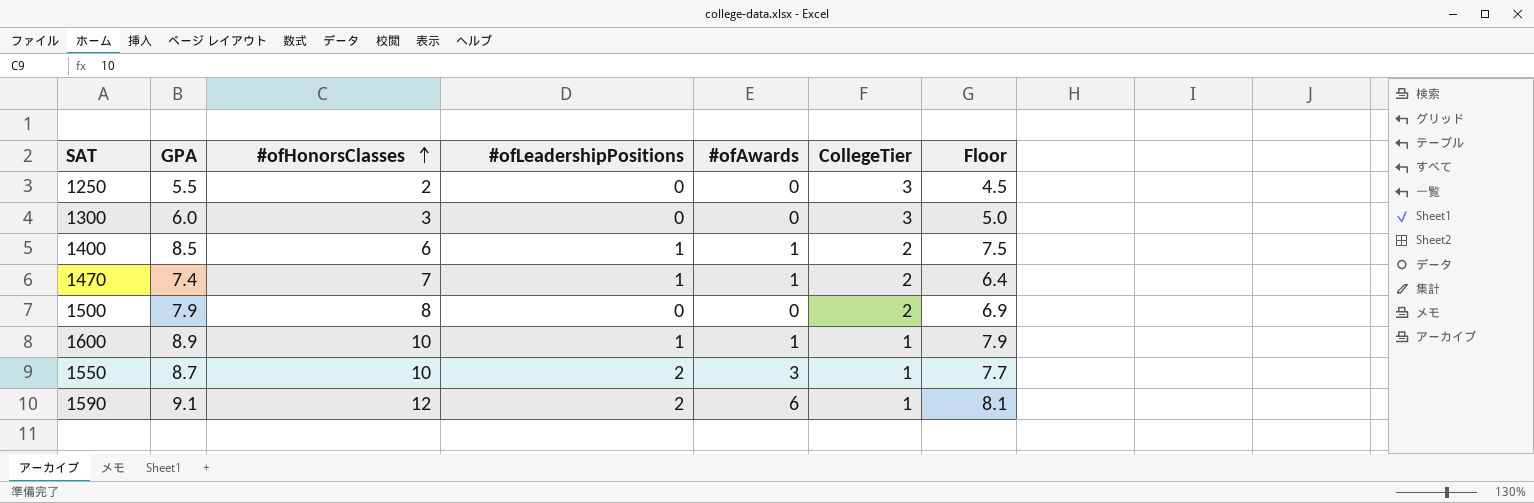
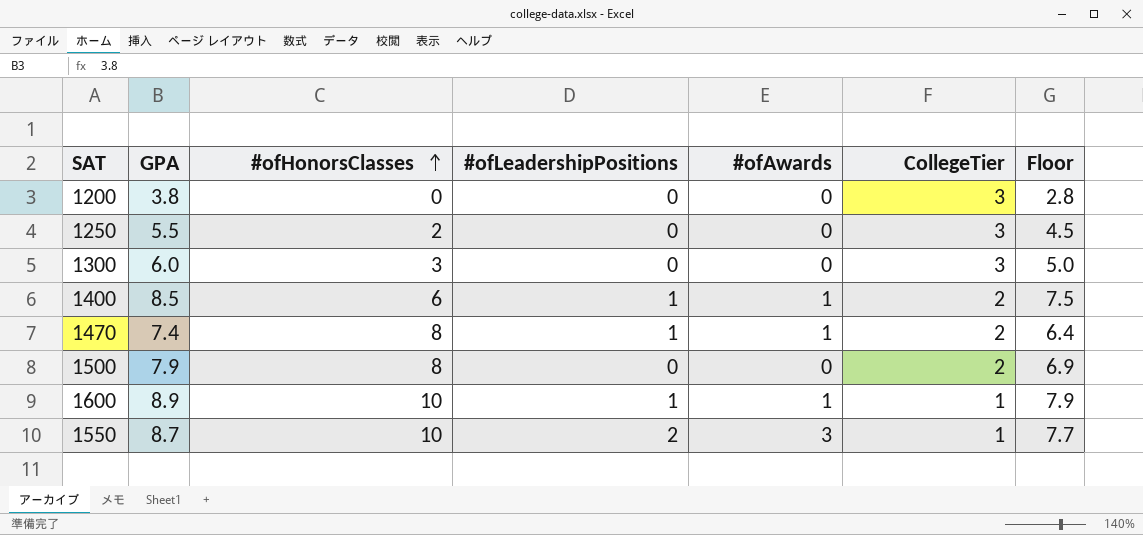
row 1590: 9.1 | 12 | 2 | 6 | 1 | 8.1 -> none
row 1200: none -> 3.8 | 0 | 0 | 0 | 3 | 2.8
1470 | #ofHonorsClasses: 7 -> 8

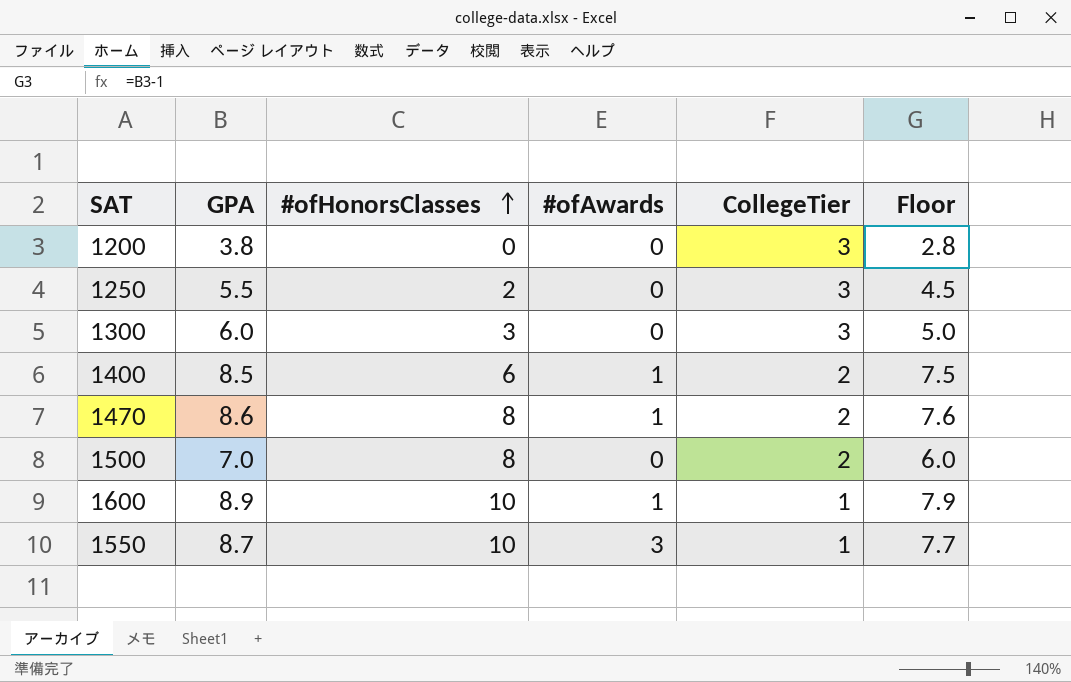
column #ofLeadershipPositions | position: 4 -> none
1470 | GPA: 7.4 -> 8.6
1470 | Floor: 6.4 -> 7.6
1500 | GPA: 7.9 -> 7.0
1500 | Floor: 6.9 -> 6.0

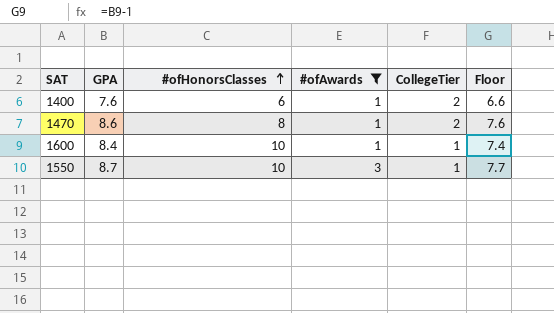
filter: none -> #ofAwards != 0
1400 | GPA: 8.5 -> 7.6
1400 | Floor: 7.5 -> 6.6
1600 | GPA: 8.9 -> 8.4
1600 | Floor: 7.9 -> 7.4

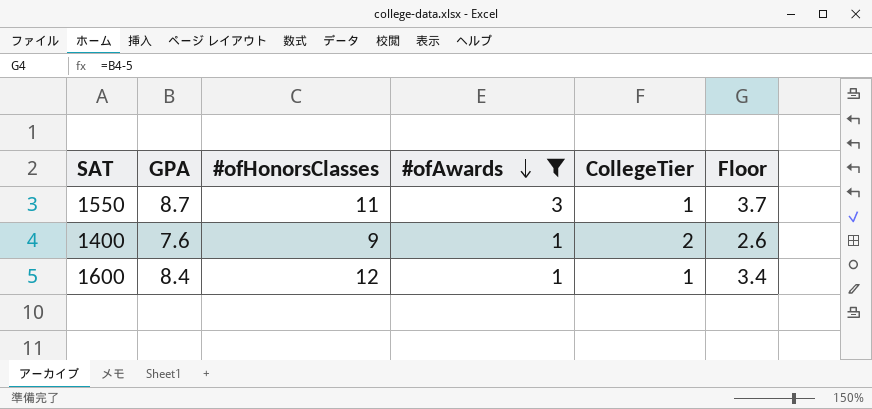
row order: #ofHonorsClasses ascending -> #ofAwards descending
column Floor | formula: [GPA] - 1 -> [GPA] - 5
row 1470: 8.6 | 8 | 1 | 2 | 7.6 -> none
1550 | #ofHonorsClasses: 10 -> 11
1400 | #ofHonorsClasses: 6 -> 9
1600 | #ofHonorsClasses: 10 -> 12

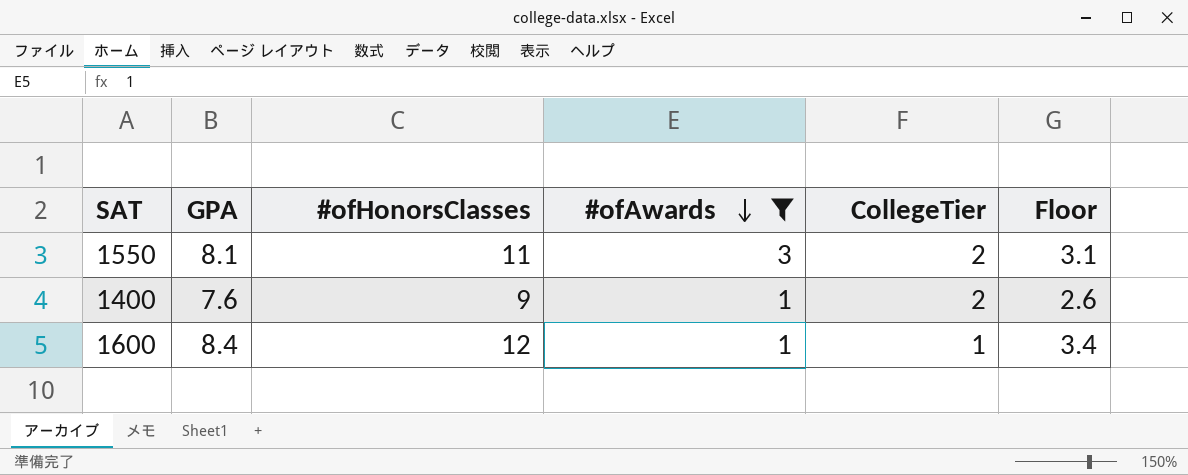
1550 | GPA: 8.7 -> 8.1
1550 | CollegeTier: 1 -> 2
1550 | Floor: 3.7 -> 3.1

